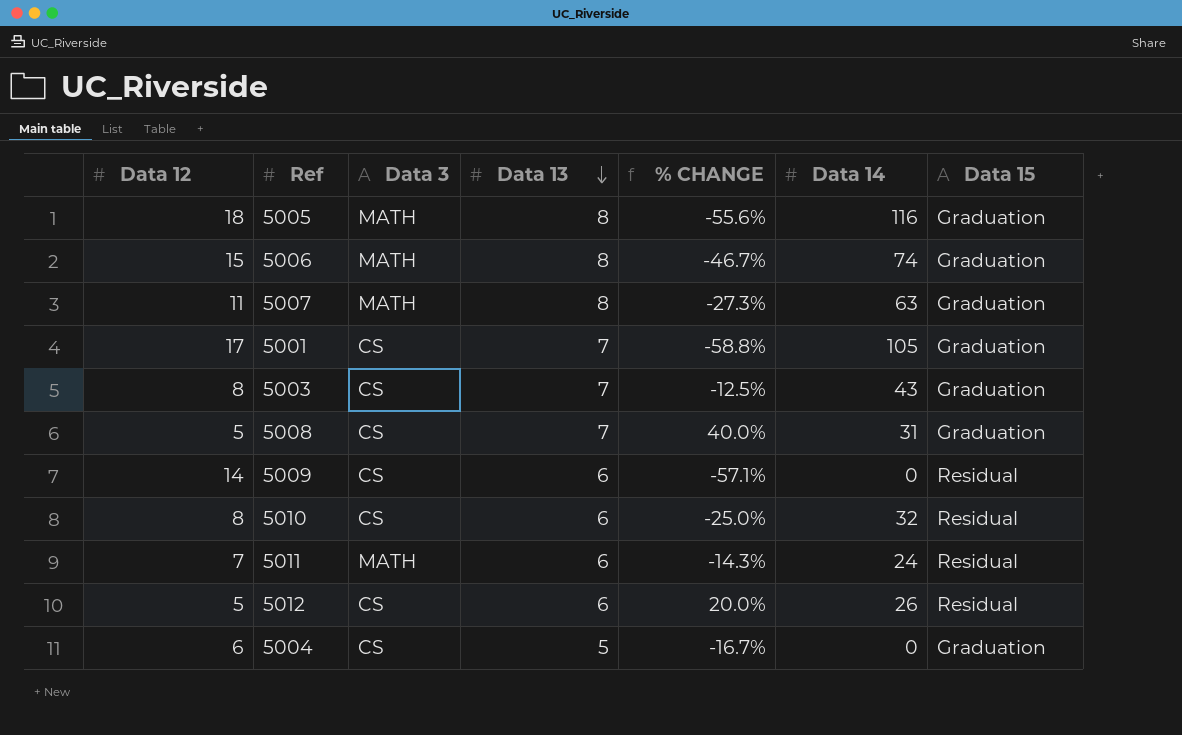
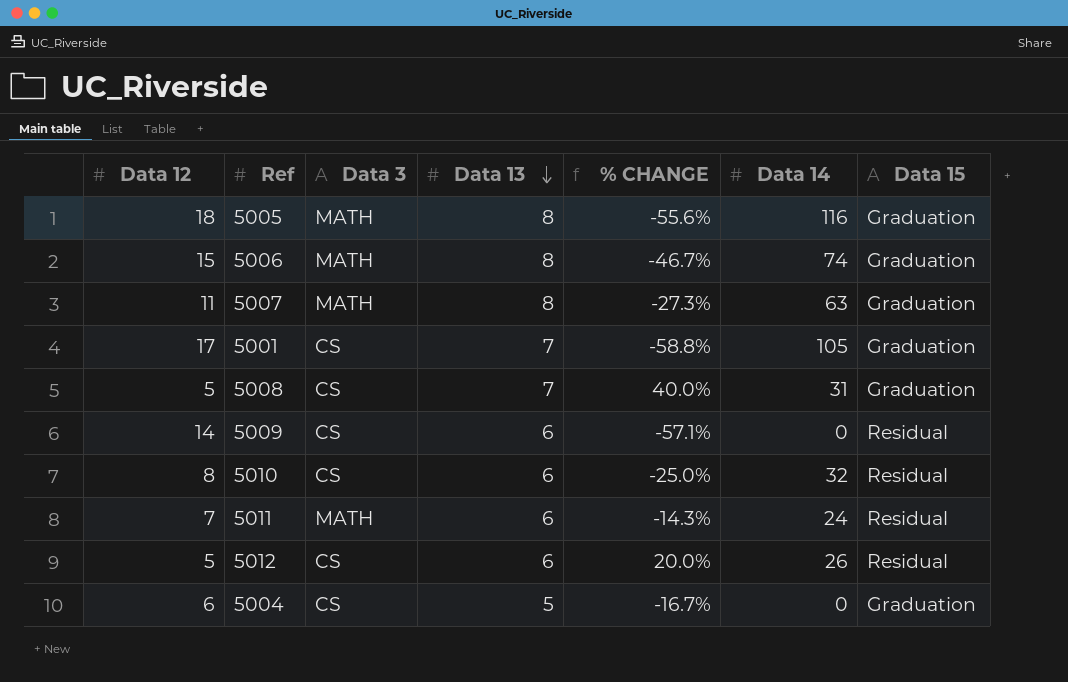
row 5003: 8 | CS | 7 | -12.5% | 43 | Graduation -> none

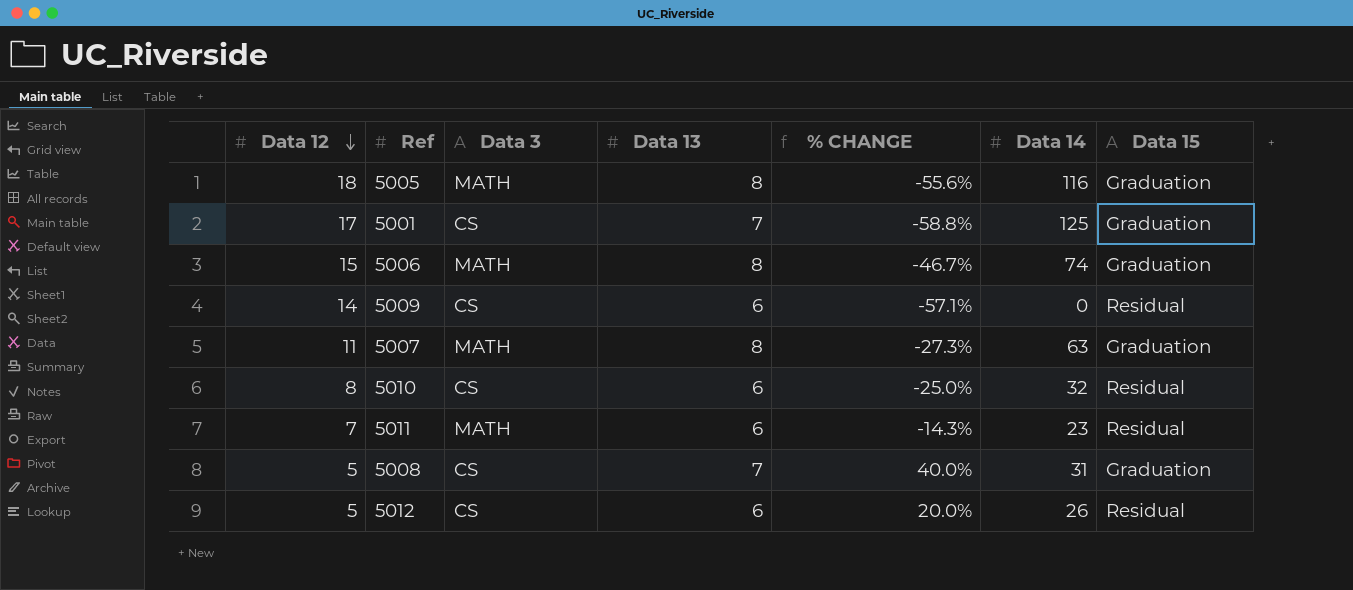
row order: Data 13 descending -> Data 12 descending
row 5004: 6 | CS | 5 | -16.7% | 0 | Graduation -> none
5001 | Data 14: 105 -> 125
5011 | Data 14: 24 -> 23

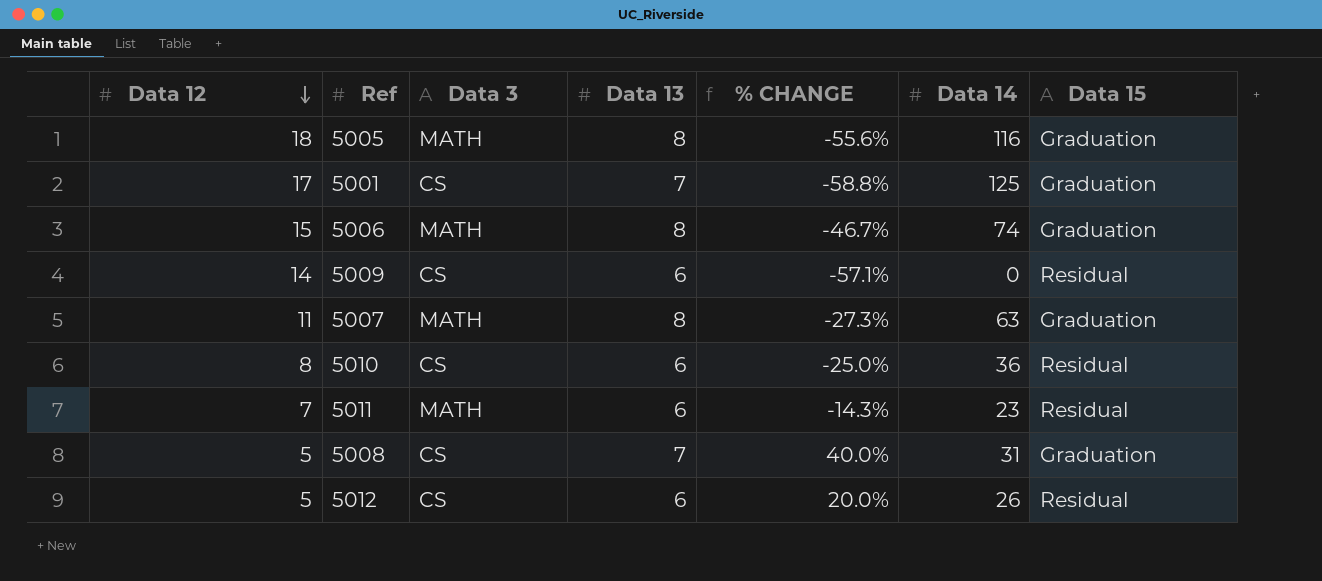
5010 | Data 14: 32 -> 36

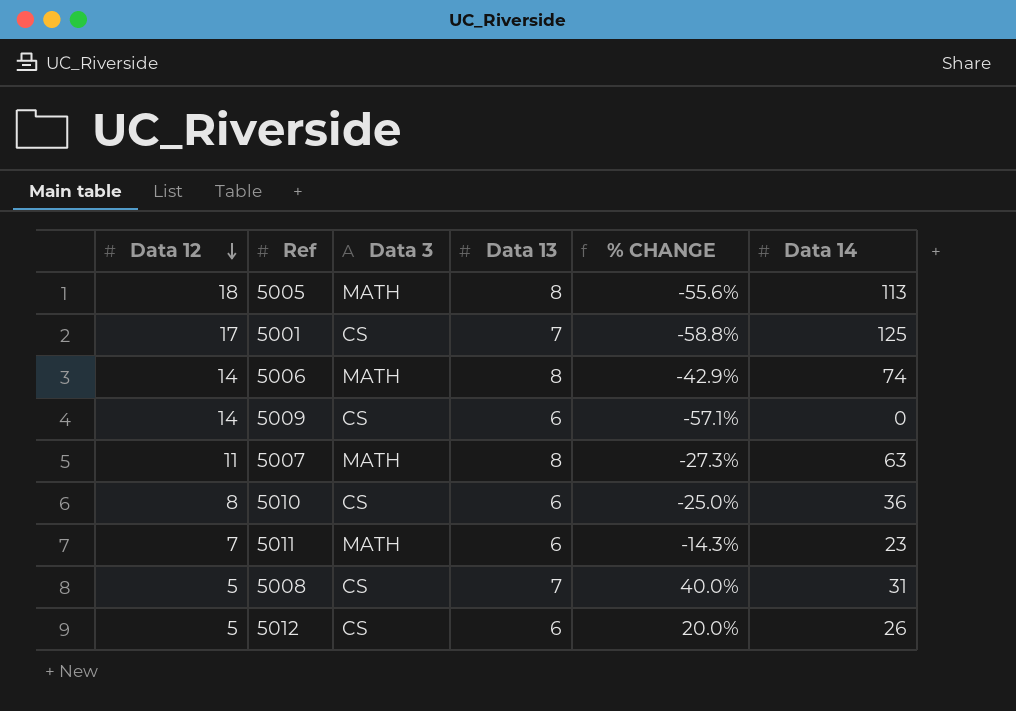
column Data 15 | position: 7 -> none
5005 | Data 14: 116 -> 113
5006 | Data 12: 15 -> 14
5006 | % CHANGE: -46.7% -> -42.9%

